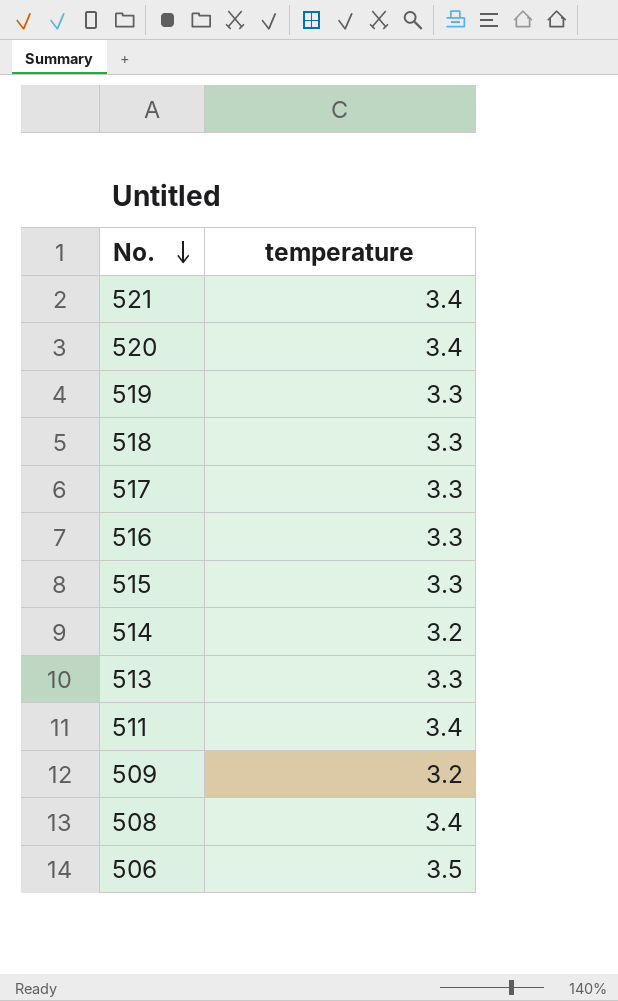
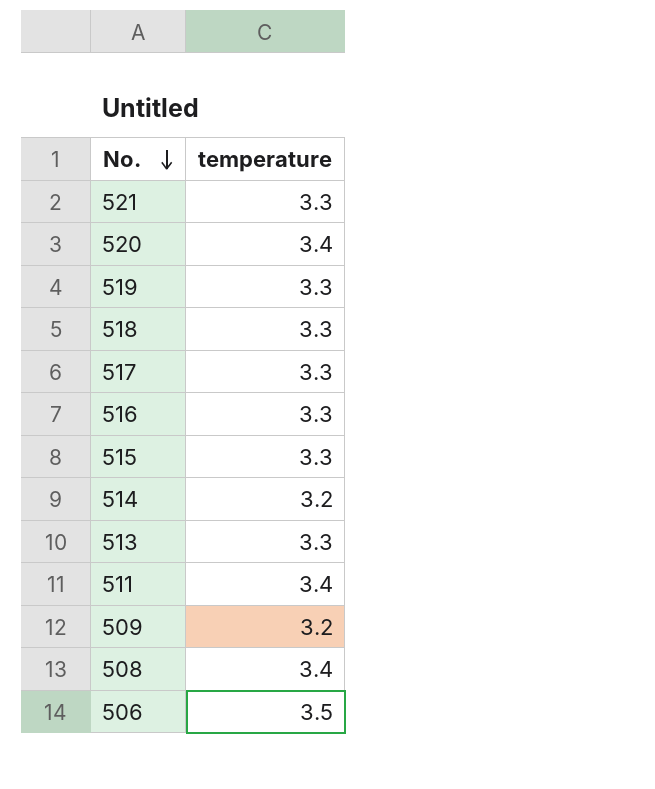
521 | temperature: 3.4 -> 3.3

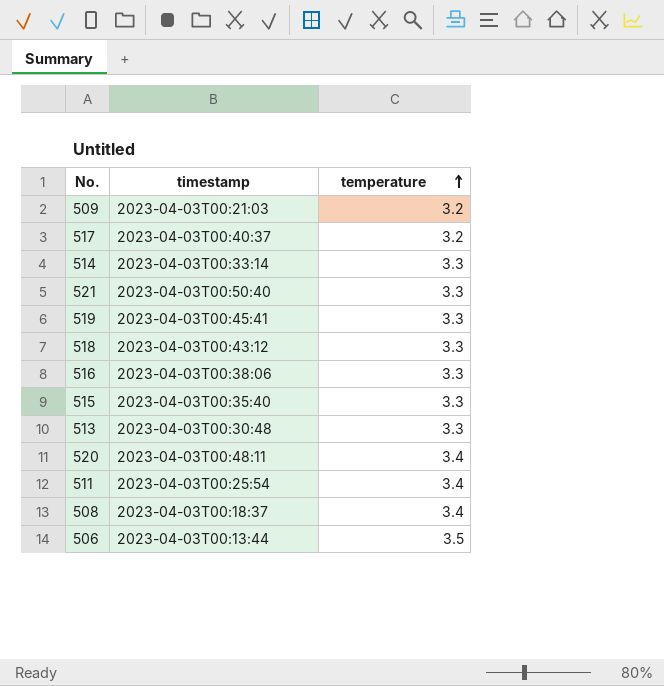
row order: No. descending -> temperature ascending
column timestamp | position: none -> 2
517 | temperature: 3.3 -> 3.2
514 | temperature: 3.2 -> 3.3

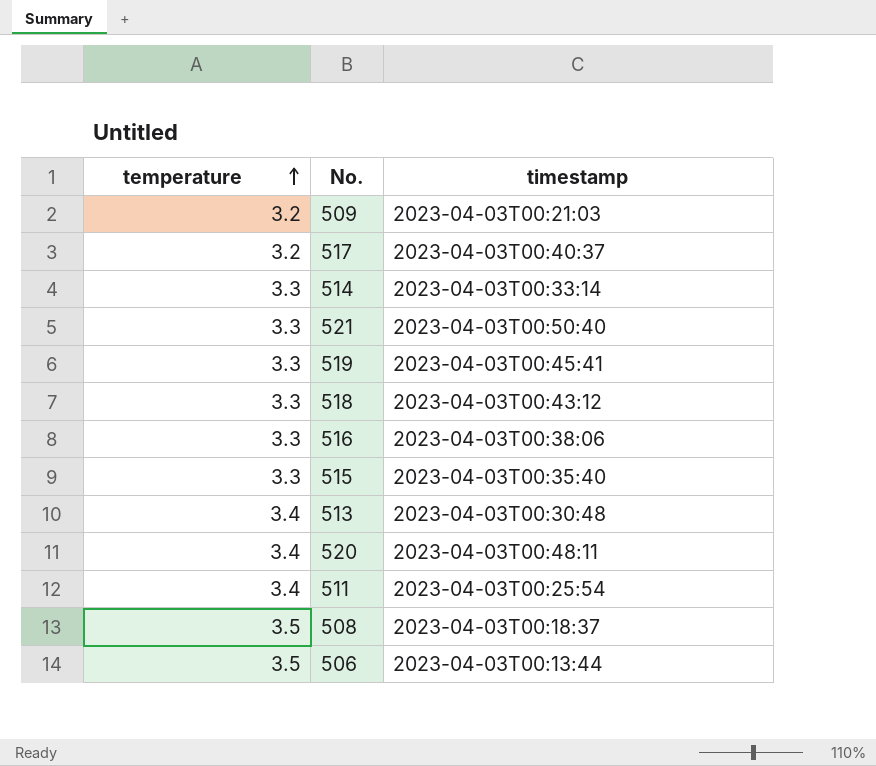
column temperature | position: 3 -> 1
513 | temperature: 3.3 -> 3.4
508 | temperature: 3.4 -> 3.5

